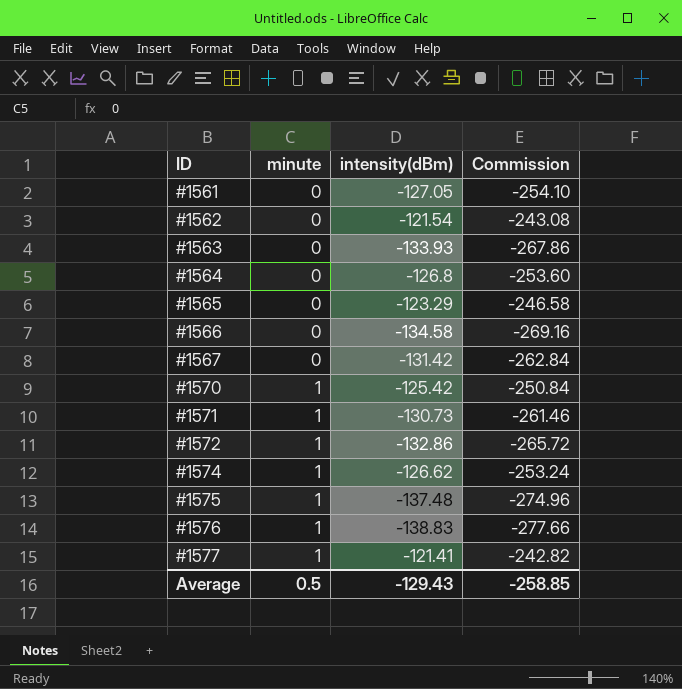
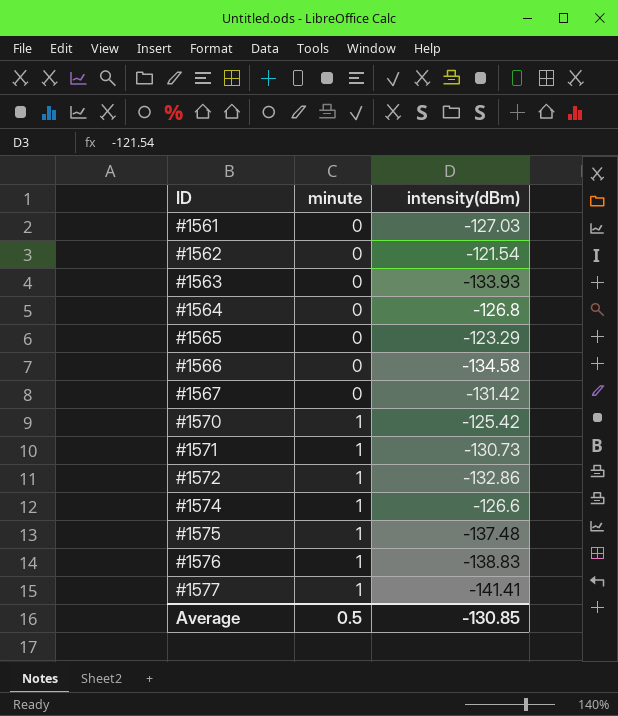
column Commission | formula: [intensity(dBm)] * 2 -> none
#1561 | intensity(dBm): -127.05 -> -127.03
#1574 | intensity(dBm): -126.62 -> -126.6
#1577 | intensity(dBm): -121.41 -> -141.41
Average | intensity(dBm): -129.43 -> -130.85

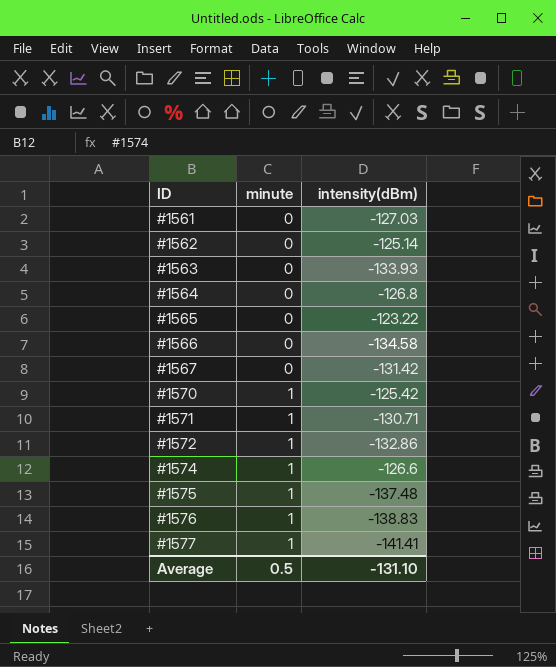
#1562 | intensity(dBm): -121.54 -> -125.14
#1565 | intensity(dBm): -123.29 -> -123.22
#1571 | intensity(dBm): -130.73 -> -130.71
Average | intensity(dBm): -130.85 -> -131.10

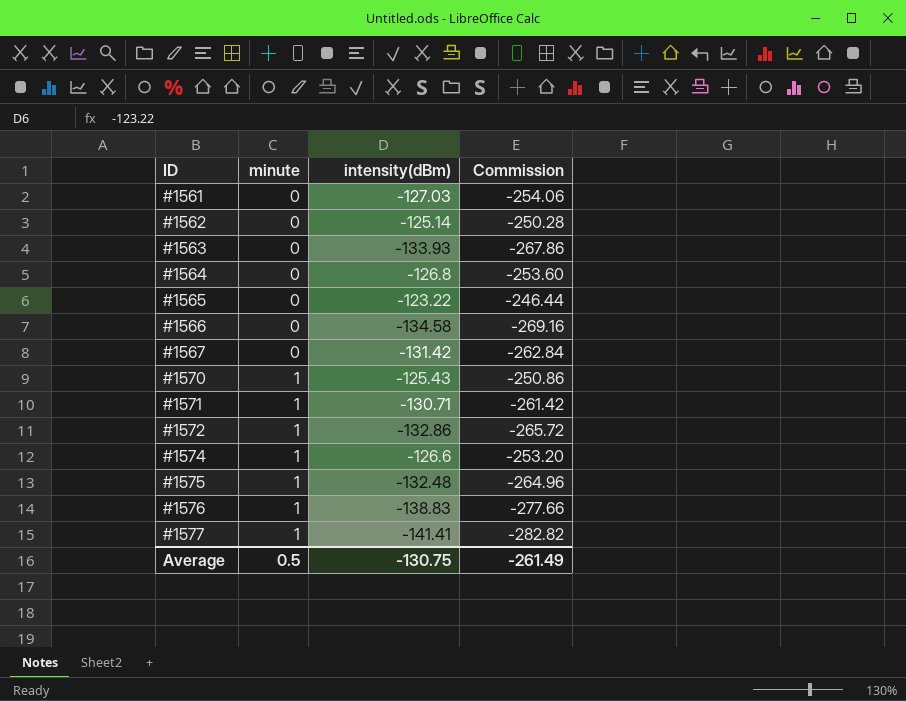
column Commission | formula: none -> [intensity(dBm)] * 2
#1570 | intensity(dBm): -125.42 -> -125.43
#1575 | intensity(dBm): -137.48 -> -132.48
Average | intensity(dBm): -131.10 -> -130.75

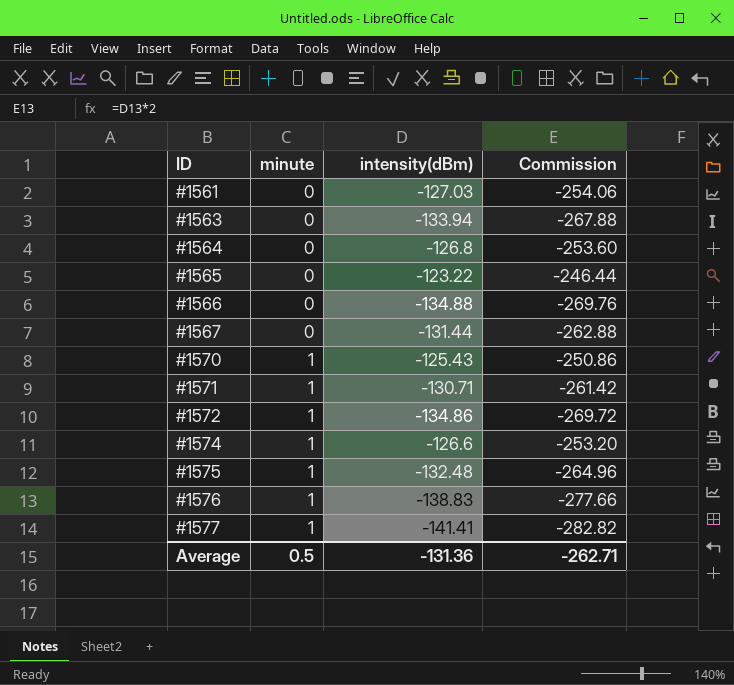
row #1562: 0 | -125.14 | -250.28 -> none
#1563 | intensity(dBm): -133.93 -> -133.94
#1563 | Commission: -267.86 -> -267.88
#1566 | intensity(dBm): -134.58 -> -134.88
#1566 | Commission: -269.16 -> -269.76
#1567 | intensity(dBm): -131.42 -> -131.44
#1567 | Commission: -262.84 -> -262.88
#1572 | intensity(dBm): -132.86 -> -134.86
#1572 | Commission: -265.72 -> -269.72
Average | intensity(dBm): -130.75 -> -131.36
Average | Commission: -261.49 -> -262.71

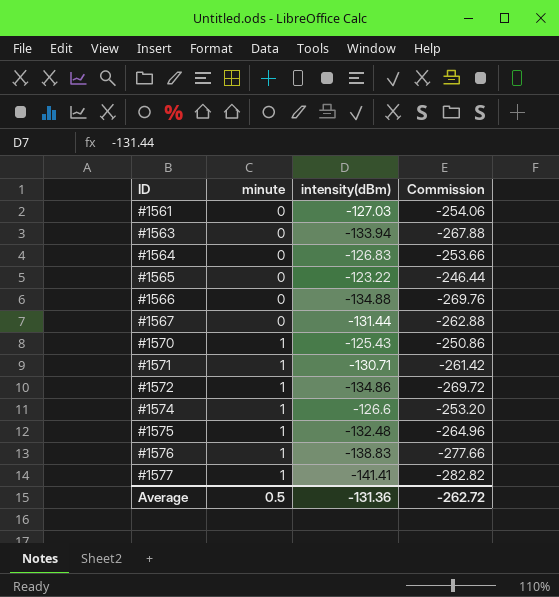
#1564 | intensity(dBm): -126.8 -> -126.83
#1564 | Commission: -253.60 -> -253.66
Average | Commission: -262.71 -> -262.72

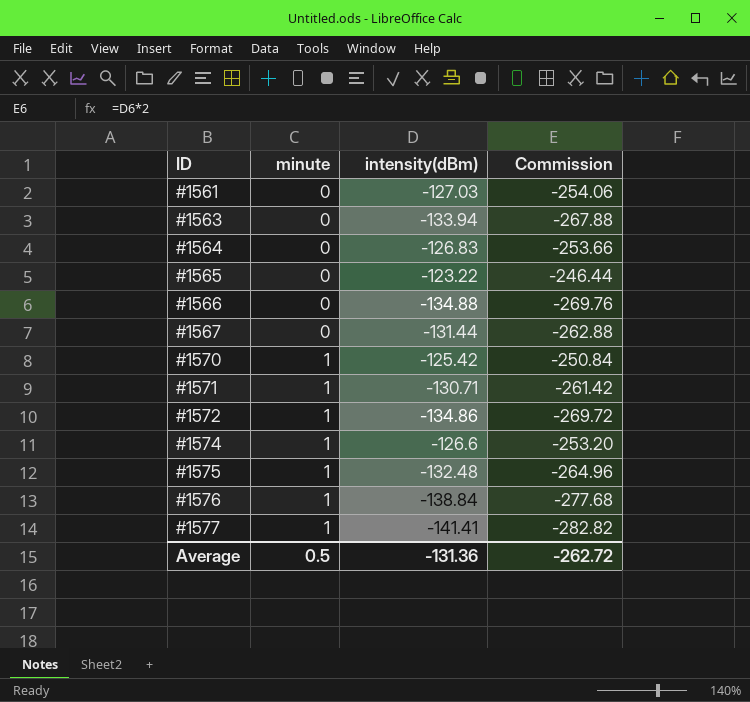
#1570 | intensity(dBm): -125.43 -> -125.42
#1570 | Commission: -250.86 -> -250.84
#1576 | intensity(dBm): -138.83 -> -138.84
#1576 | Commission: -277.66 -> -277.68

